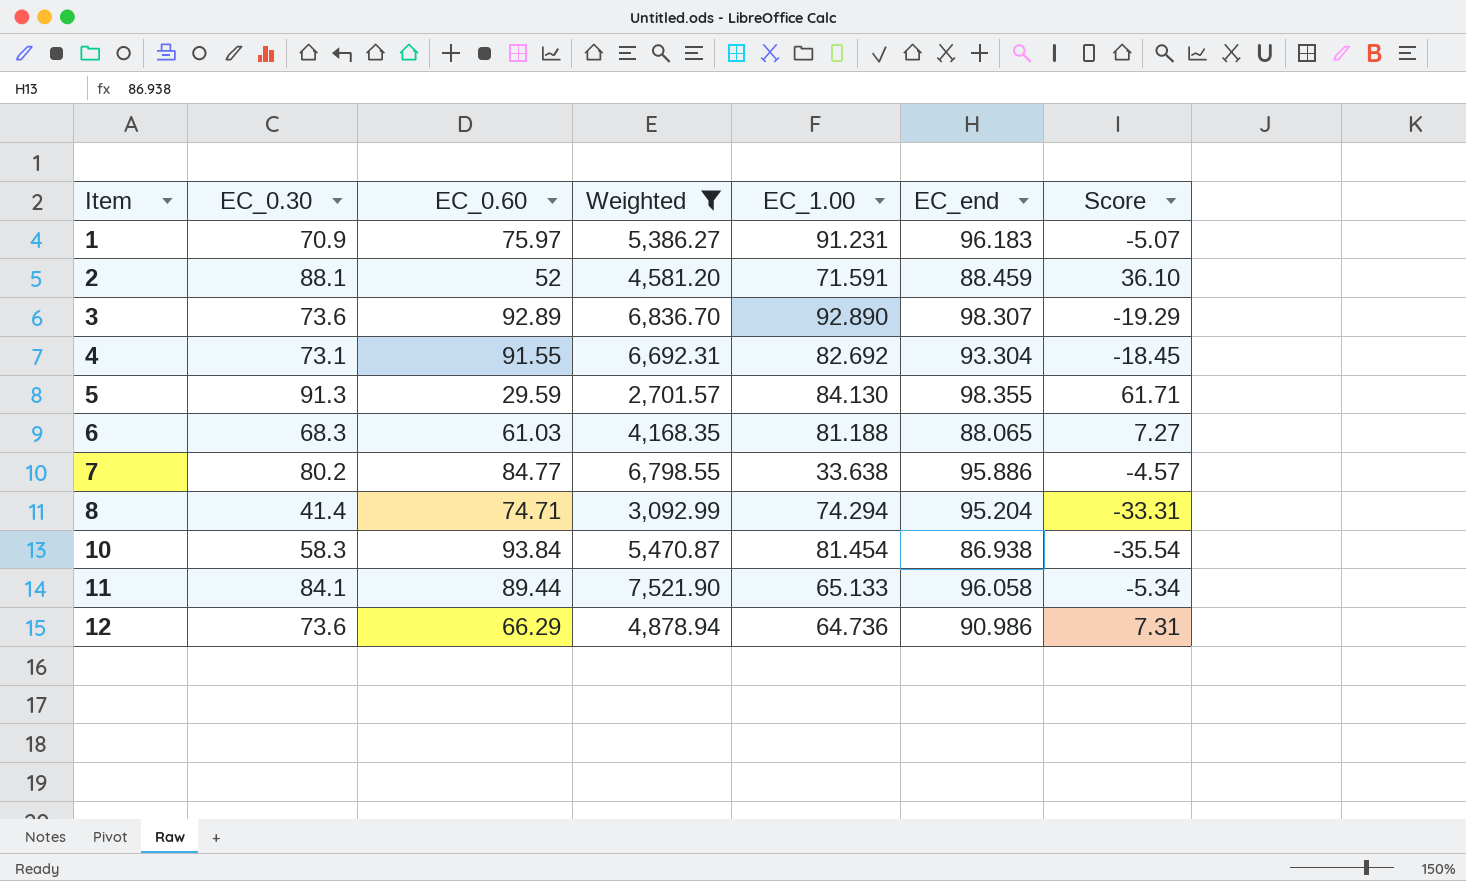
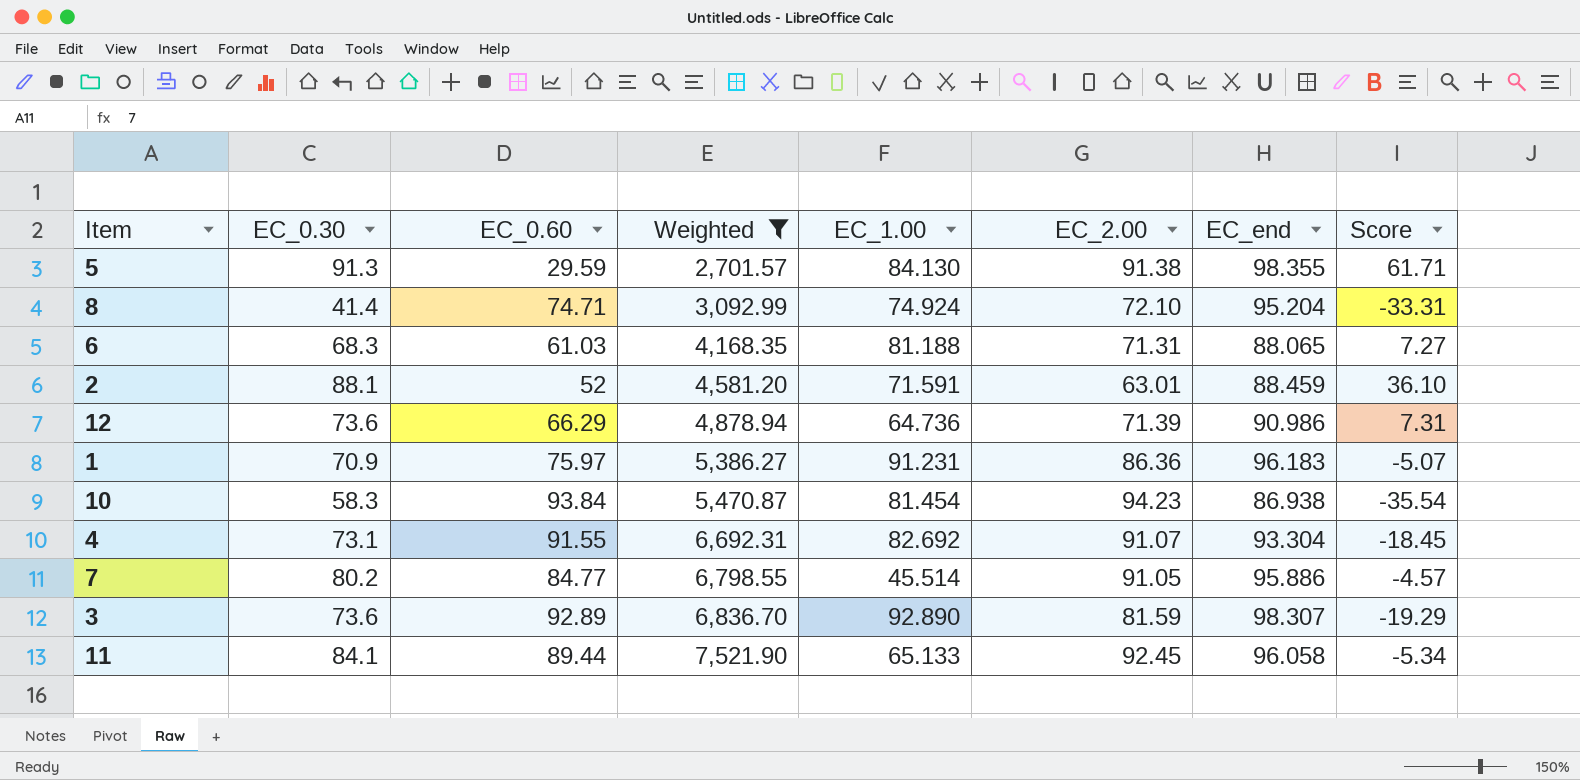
row order: Item ascending -> Weighted ascending
column EC_2.00 | position: none -> 6
8 | EC_1.00: 74.294 -> 74.924
7 | EC_1.00: 33.638 -> 45.514

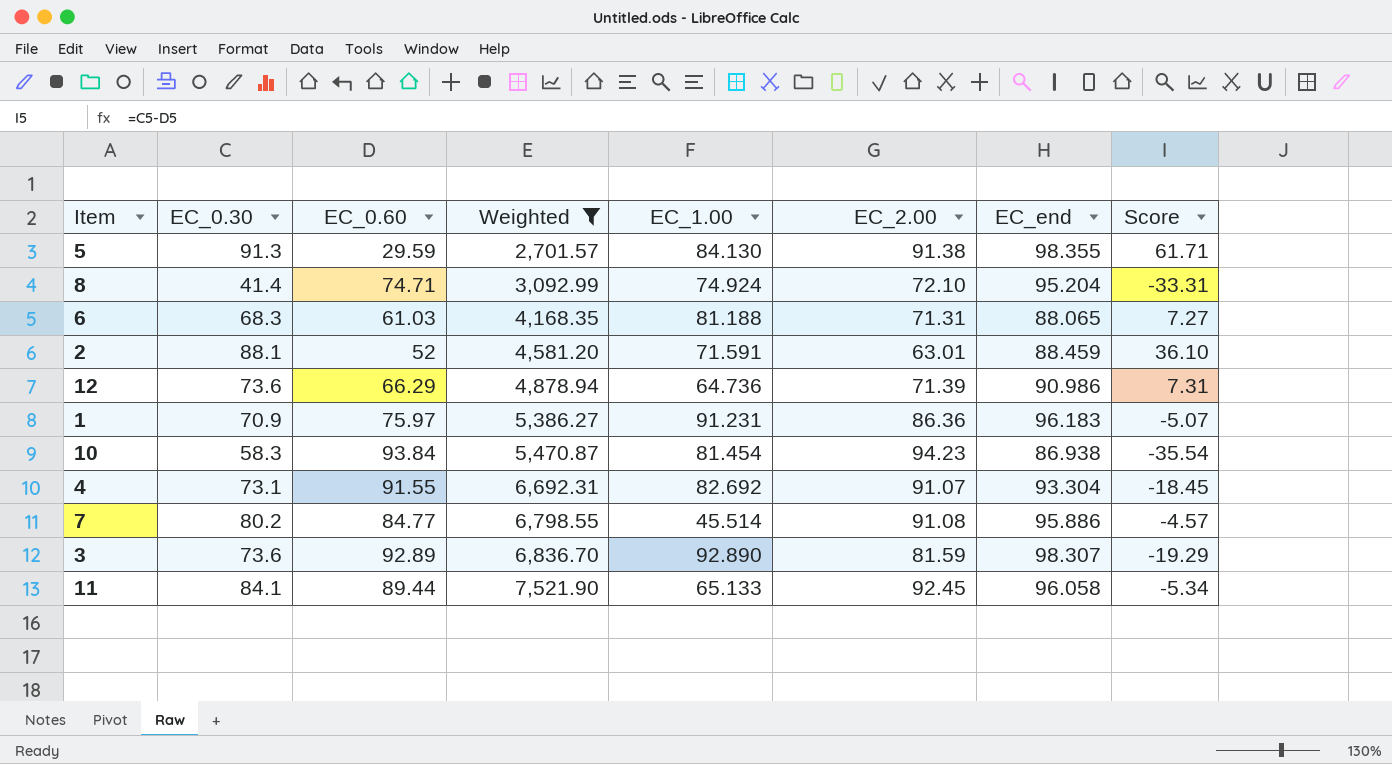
7 | EC_2.00: 91.05 -> 91.08

